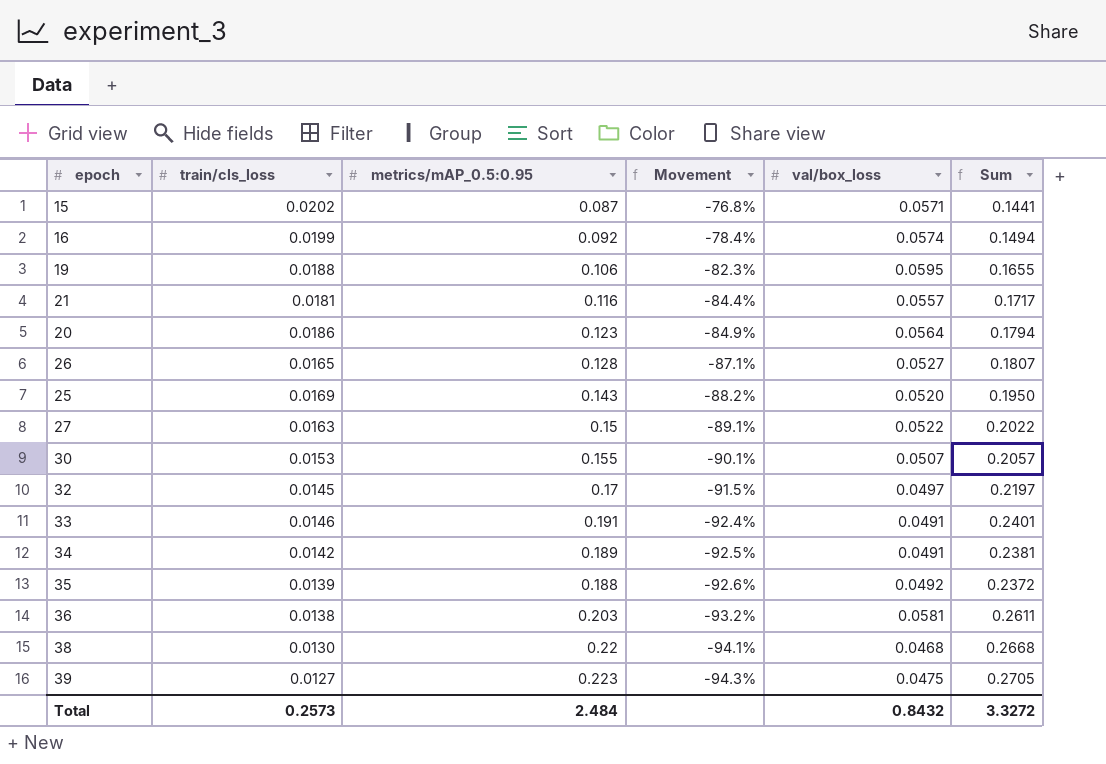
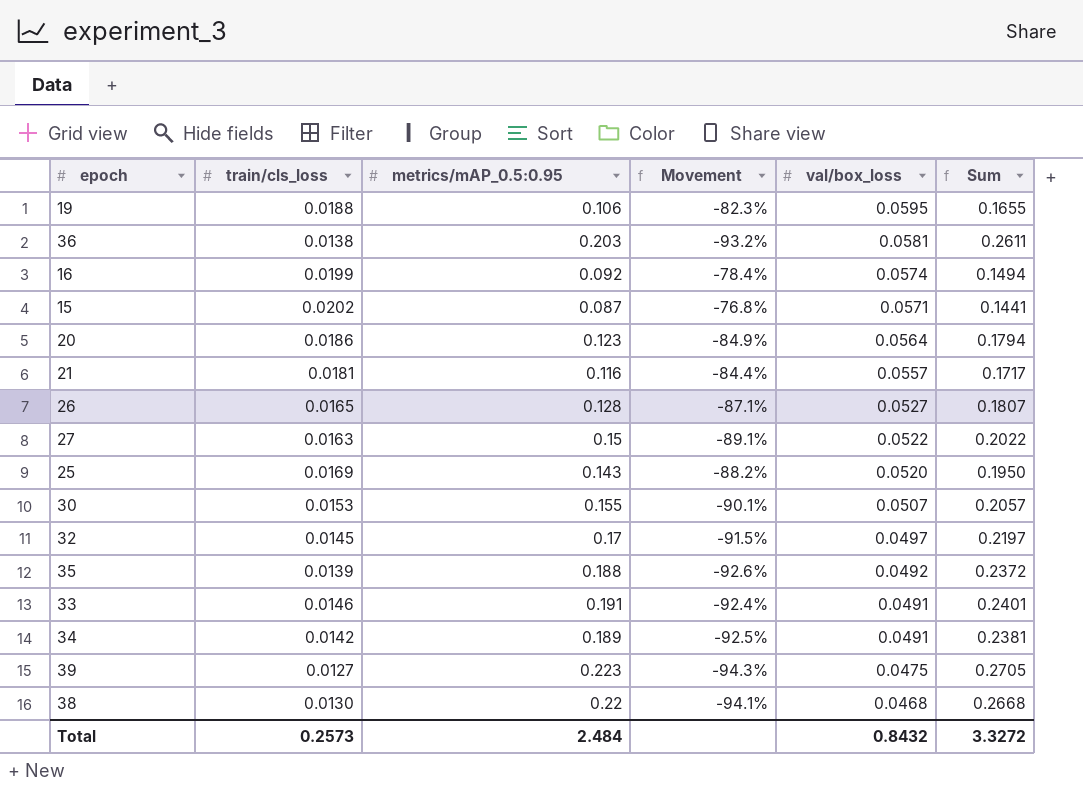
row order: Movement descending -> val/box_loss descending

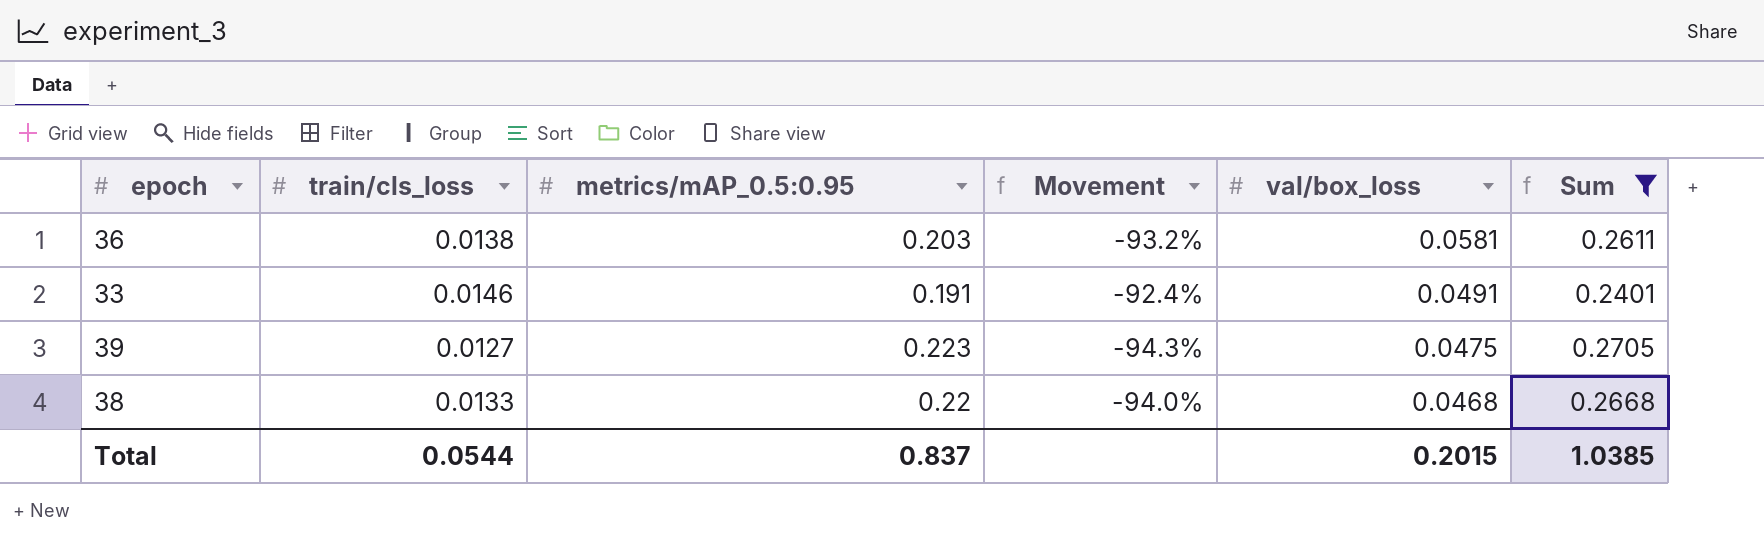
filter: none -> Sum >= 0.2401
38 | train/cls_loss: 0.0130 -> 0.0133
38 | Movement: -94.1% -> -94.0%
Total | train/cls_loss: 0.2573 -> 0.0544
Total | metrics/mAP_0.5:0.95: 2.484 -> 0.837
Total | val/box_loss: 0.8432 -> 0.2015
Total | Sum: 3.3272 -> 1.0385

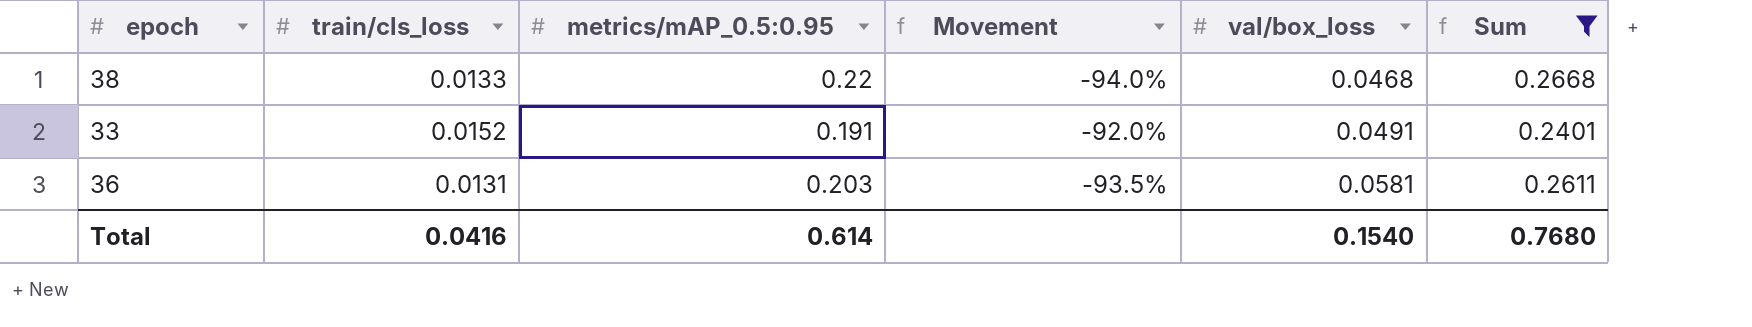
row order: val/box_loss descending -> val/box_loss ascending
row 39: 0.0127 | 0.223 | -94.3% | 0.0475 | 0.2705 -> none
33 | train/cls_loss: 0.0146 -> 0.0152
33 | Movement: -92.4% -> -92.0%
36 | train/cls_loss: 0.0138 -> 0.0131
36 | Movement: -93.2% -> -93.5%
Total | train/cls_loss: 0.0544 -> 0.0416
Total | metrics/mAP_0.5:0.95: 0.837 -> 0.614
Total | val/box_loss: 0.2015 -> 0.1540
Total | Sum: 1.0385 -> 0.7680

